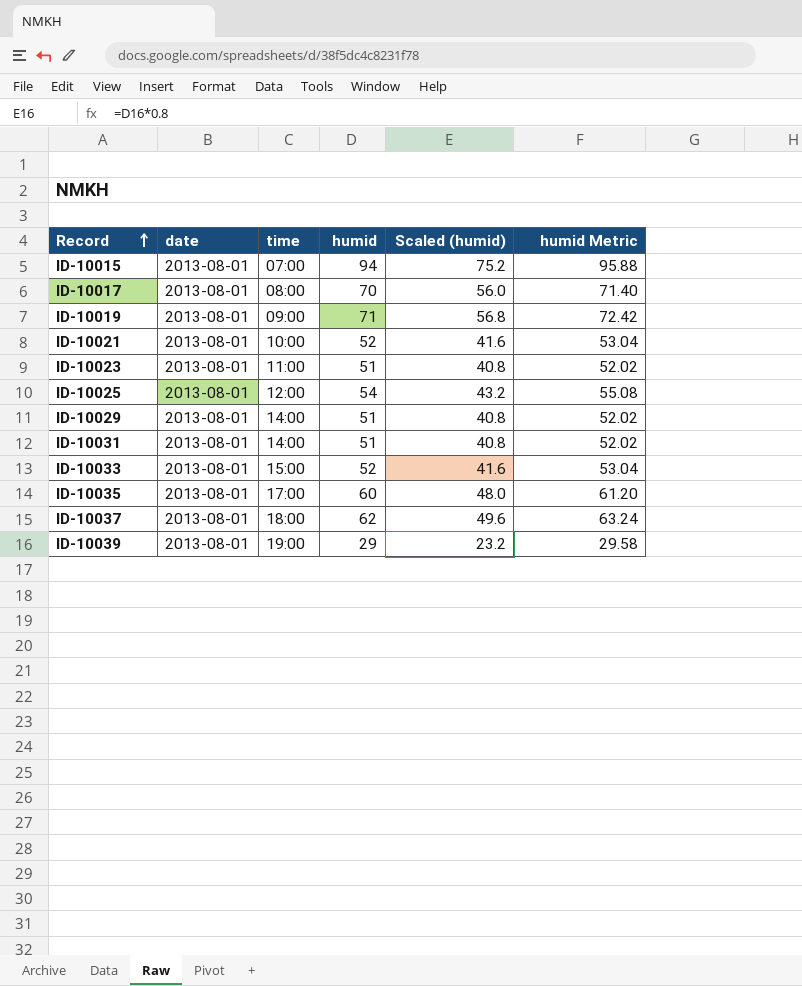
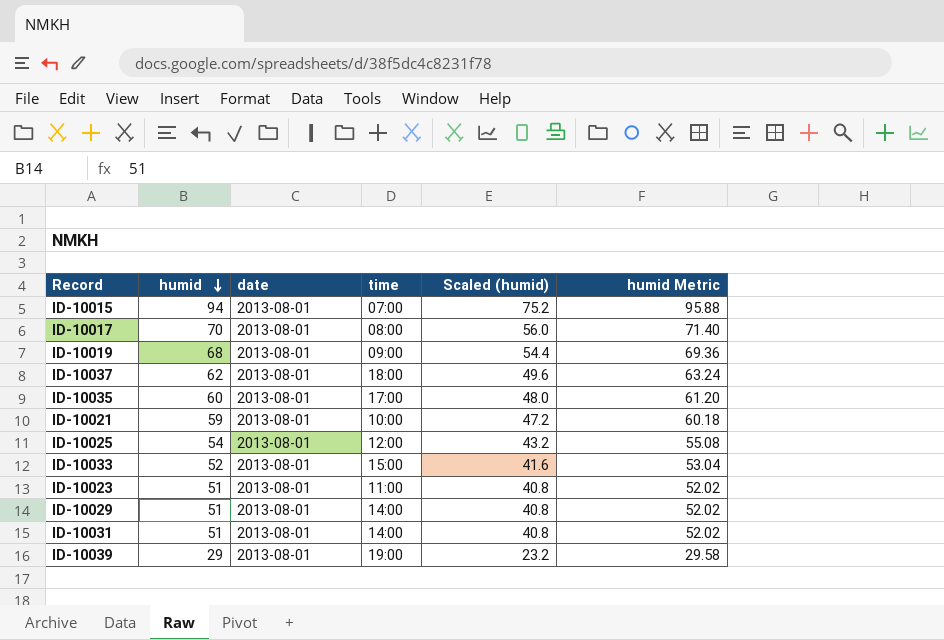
row order: Record ascending -> humid descending
column humid | position: 4 -> 2
ID-10019 | humid: 71 -> 68
ID-10019 | Scaled (humid): 56.8 -> 54.4
ID-10019 | humid Metric: 72.42 -> 69.36
ID-10021 | humid: 52 -> 59
ID-10021 | Scaled (humid): 41.6 -> 47.2
ID-10021 | humid Metric: 53.04 -> 60.18

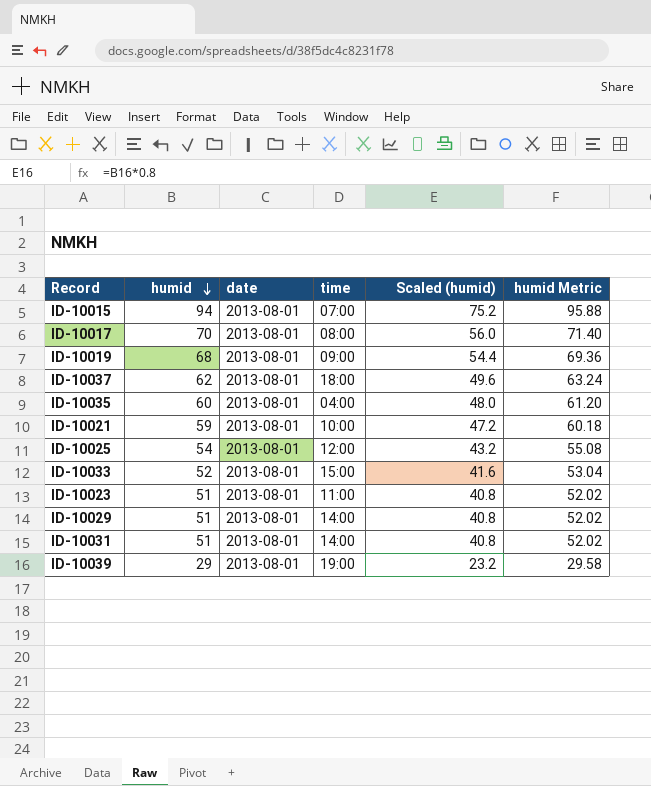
ID-10035 | time: 17:00 -> 04:00

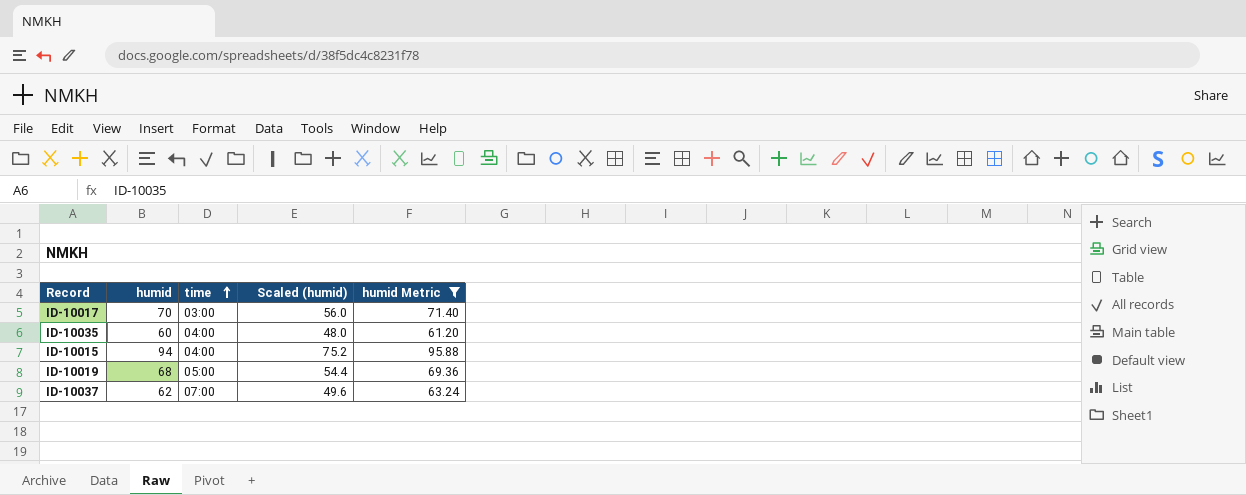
filter: none -> humid Metric >= 61.20
row order: humid descending -> time ascending
column date | position: 3 -> none
ID-10017 | time: 08:00 -> 03:00
ID-10015 | time: 07:00 -> 04:00
ID-10019 | time: 09:00 -> 05:00
ID-10037 | time: 18:00 -> 07:00

